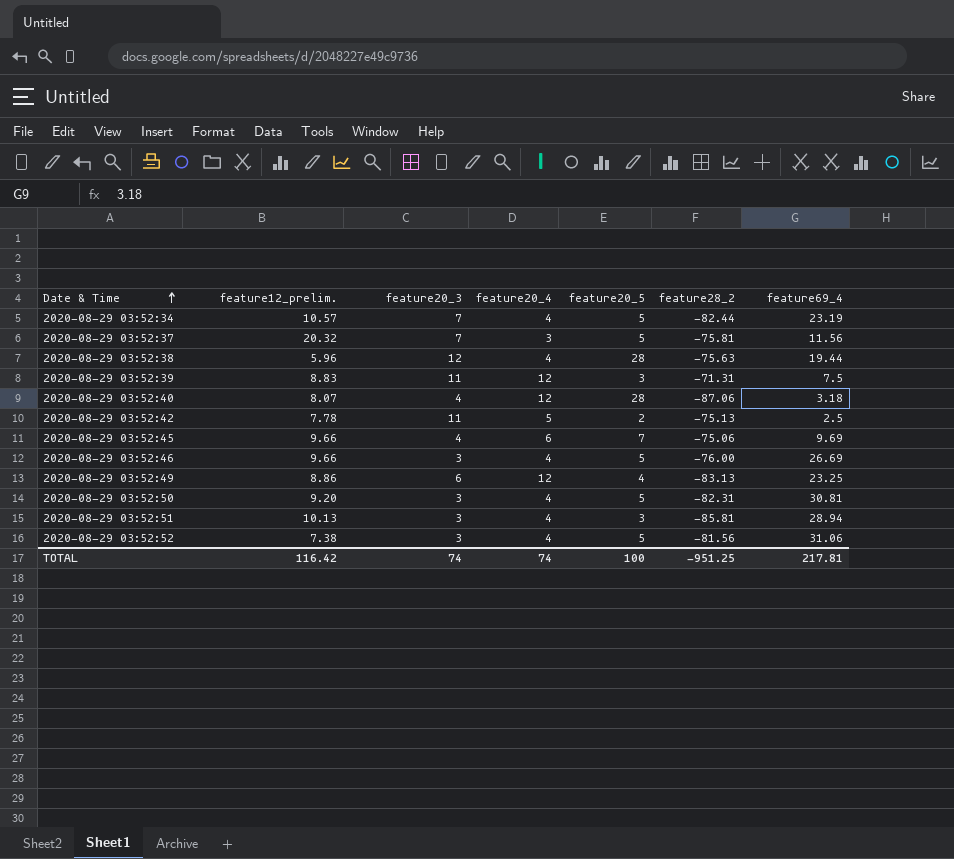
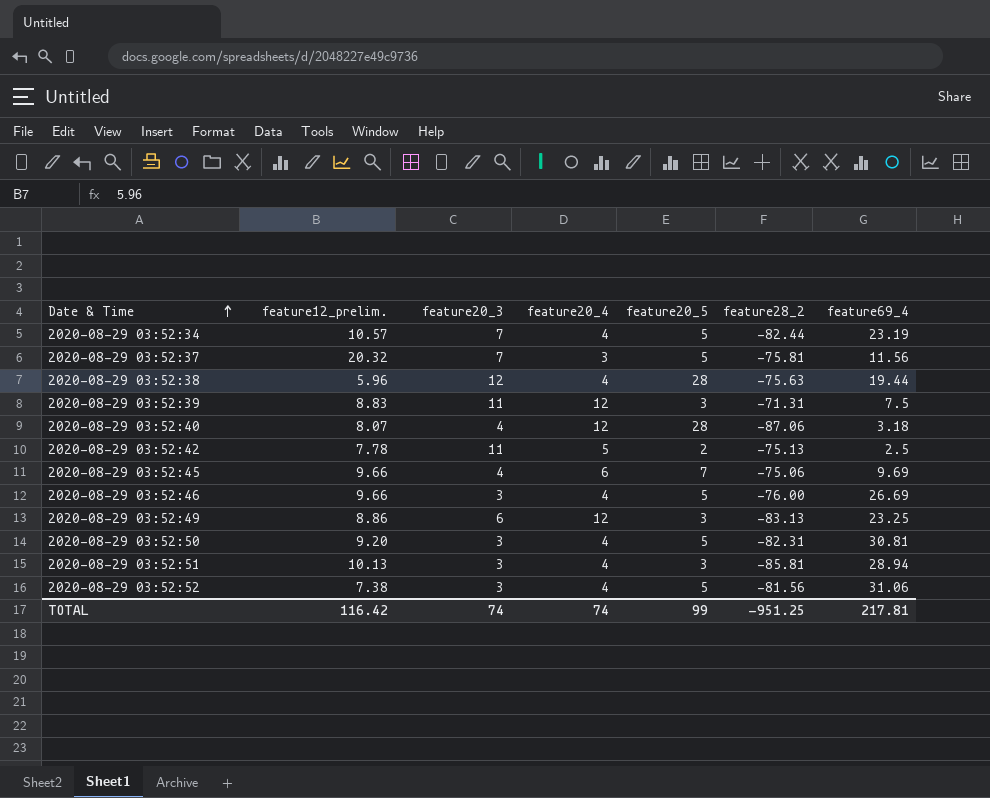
2020-08-29 03:52:49 | feature20_5: 4 -> 3
TOTAL | feature20_5: 100 -> 99

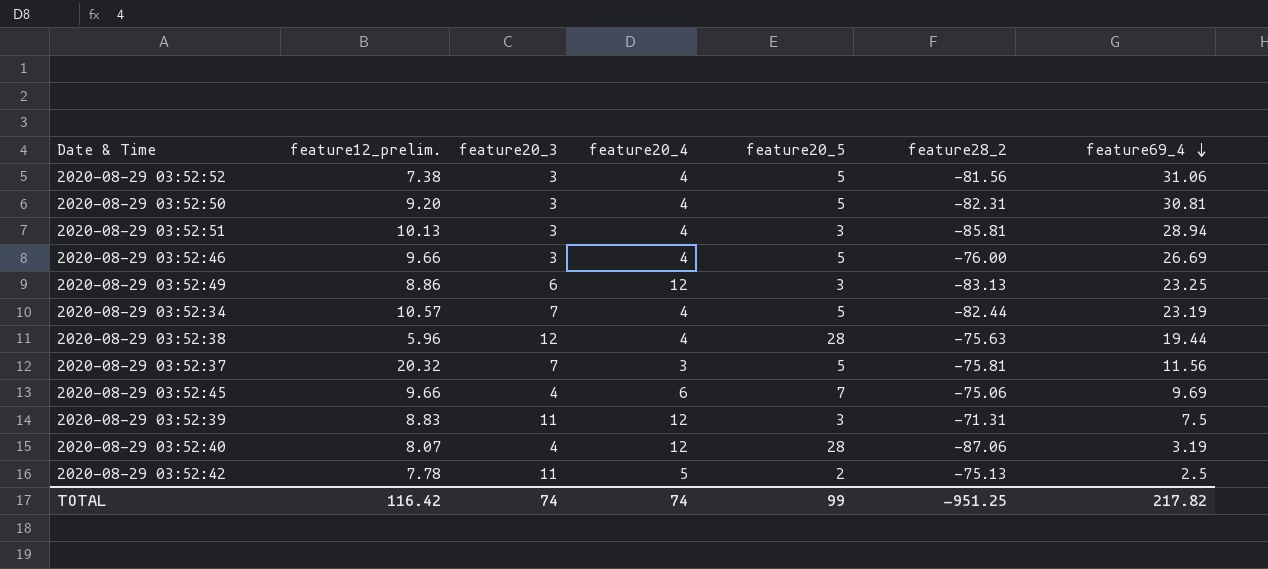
row order: Date & Time ascending -> feature69_4 descending
2020-08-29 03:52:40 | feature69_4: 3.18 -> 3.19
TOTAL | feature69_4: 217.81 -> 217.82

